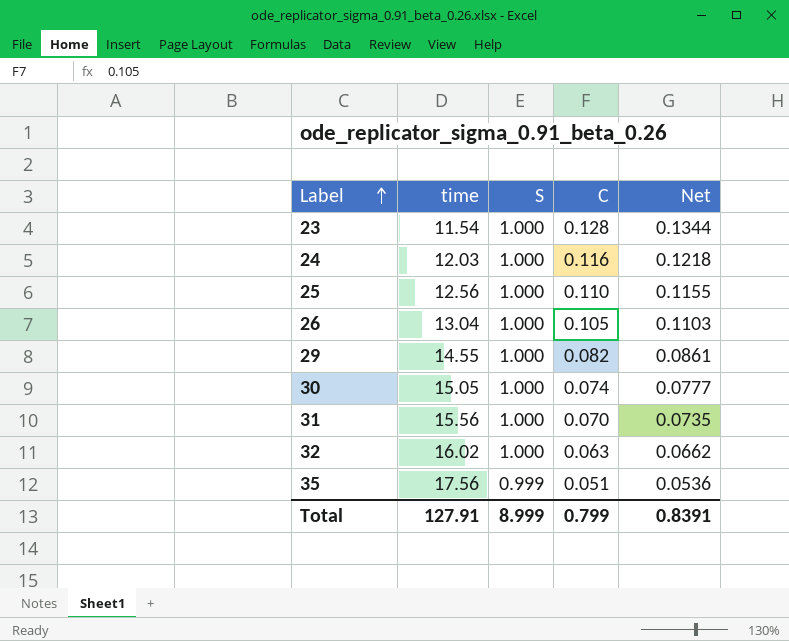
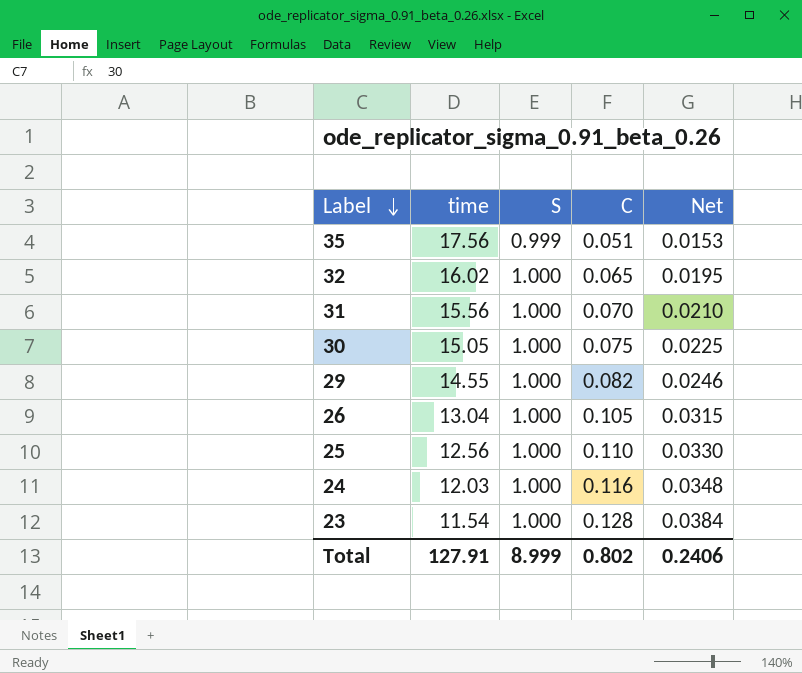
row order: Label ascending -> Label descending
column Net | formula: [C] * 1.05 -> [C] * 0.3
32 | C: 0.063 -> 0.065
30 | C: 0.074 -> 0.075
Total | C: 0.799 -> 0.802
Total | Net: 0.8391 -> 0.2406

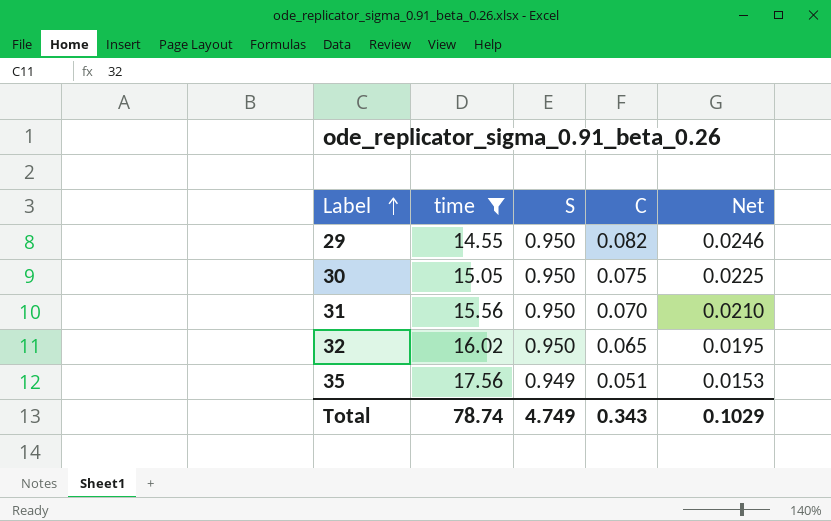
filter: none -> time >= 14.55
row order: Label descending -> Label ascending
29 | S: 1.000 -> 0.950
30 | S: 1.000 -> 0.950
31 | S: 1.000 -> 0.950
32 | S: 1.000 -> 0.950
35 | S: 0.999 -> 0.949
Total | time: 127.91 -> 78.74
Total | S: 8.999 -> 4.749
Total | C: 0.802 -> 0.343
Total | Net: 0.2406 -> 0.1029

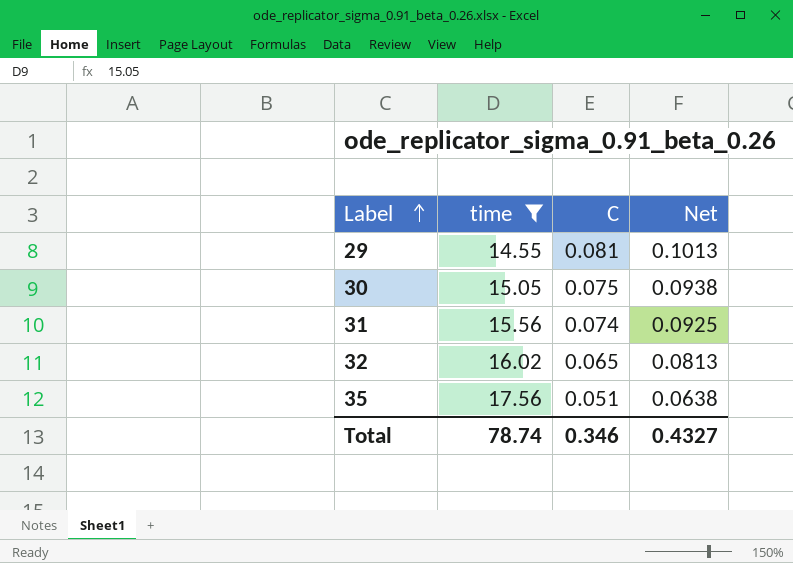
column S | position: 3 -> none
column Net | formula: [C] * 0.3 -> [C] * 1.25
29 | C: 0.082 -> 0.081
31 | C: 0.070 -> 0.074
Total | C: 0.343 -> 0.346
Total | Net: 0.1029 -> 0.4327

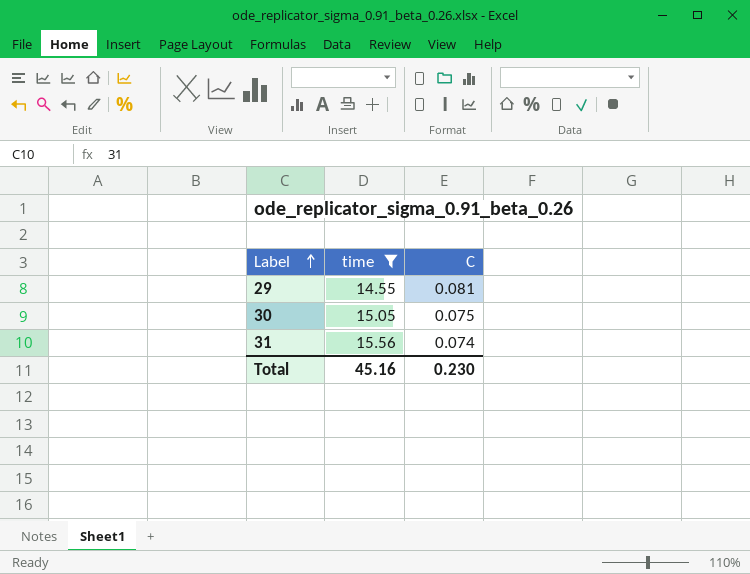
column Net | formula: [C] * 1.25 -> none
row 32: 16.02 | 0.065 | 0.0813 -> none
row 35: 17.56 | 0.051 | 0.0638 -> none
Total | time: 78.74 -> 45.16
Total | C: 0.346 -> 0.230

